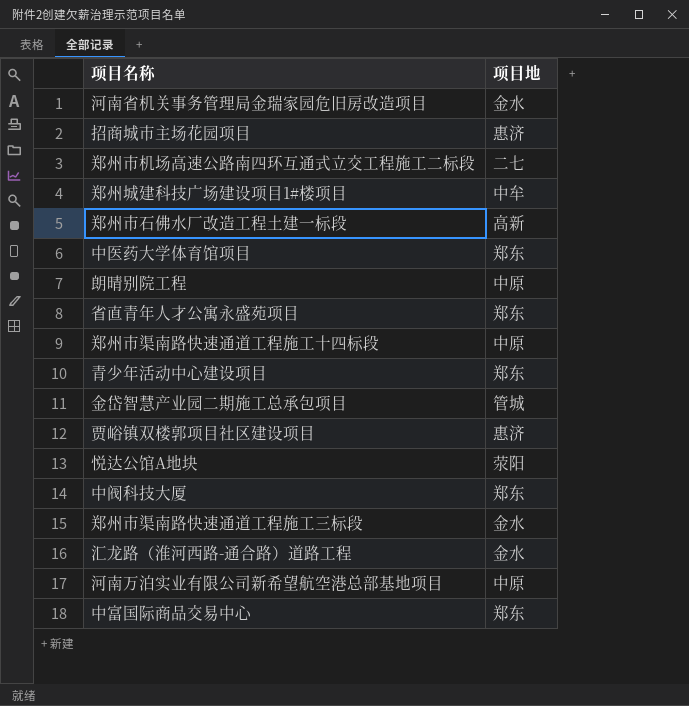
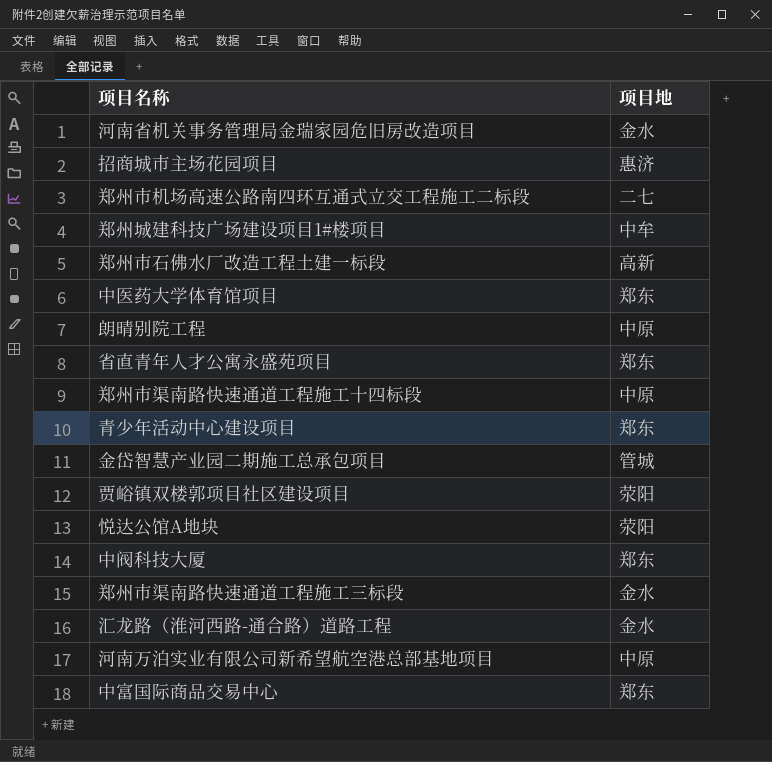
贾峪镇双楼郭项目社区建设项目 | 项目地: 惠济 -> 荥阳

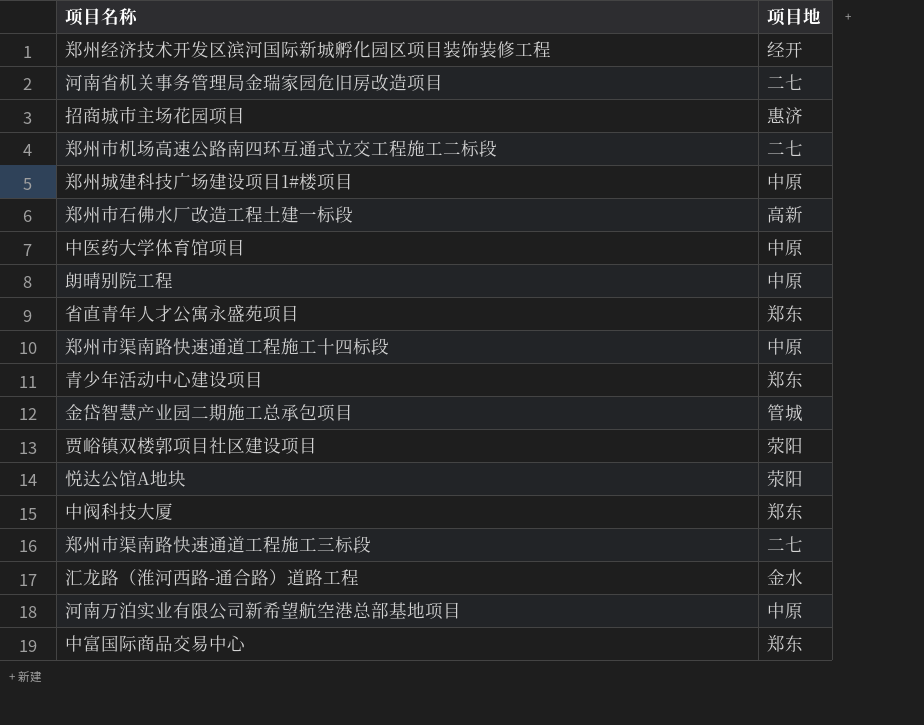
row 郑州经济技术开发区滨河国际新城孵化园区项目装饰装修工程: none -> 经开
河南省机关事务管理局金瑞家园危旧房改造项目 | 项目地: 金水 -> 二七
郑州城建科技广场建设项目1#楼项目 | 项目地: 中牟 -> 中原
中医药大学体育馆项目 | 项目地: 郑东 -> 中原
郑州市渠南路快速通道工程施工三标段 | 项目地: 金水 -> 二七

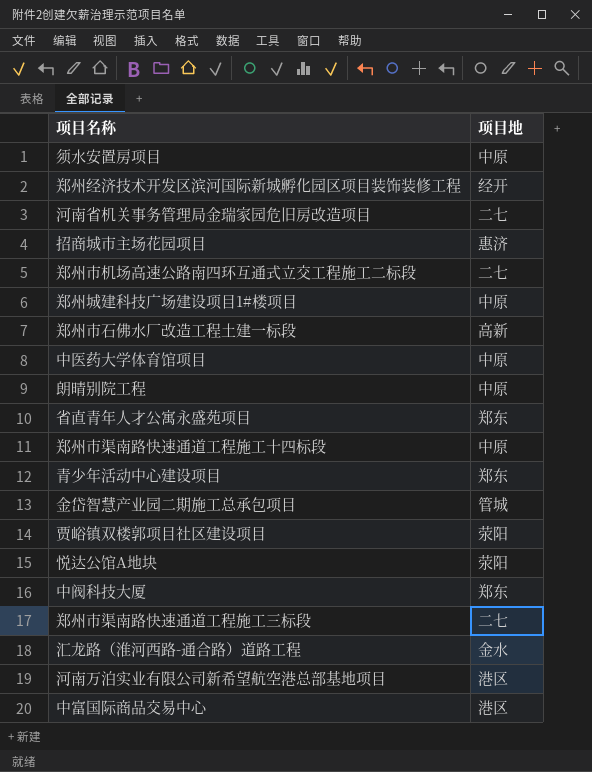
row 须水安置房项目: none -> 中原
河南万泊实业有限公司新希望航空港总部基地项目 | 项目地: 中原 -> 港区
中富国际商品交易中心 | 项目地: 郑东 -> 港区

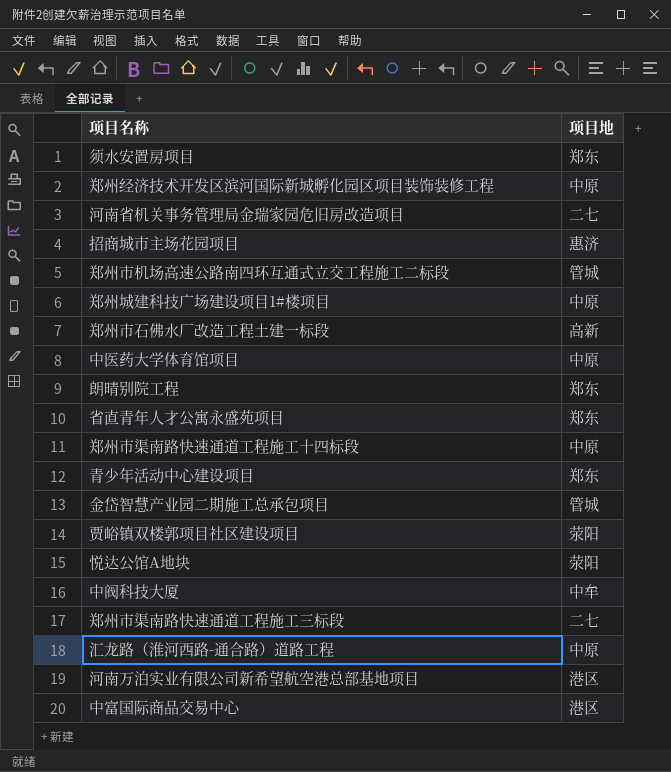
须水安置房项目 | 项目地: 中原 -> 郑东
郑州经济技术开发区滨河国际新城孵化园区项目装饰装修工程 | 项目地: 经开 -> 中原
郑州市机场高速公路南四环互通式立交工程施工二标段 | 项目地: 二七 -> 管城
朗晴别院工程 | 项目地: 中原 -> 郑东
中阀科技大厦 | 项目地: 郑东 -> 中牟
汇龙路（淮河西路-通合路）道路工程 | 项目地: 金水 -> 中原

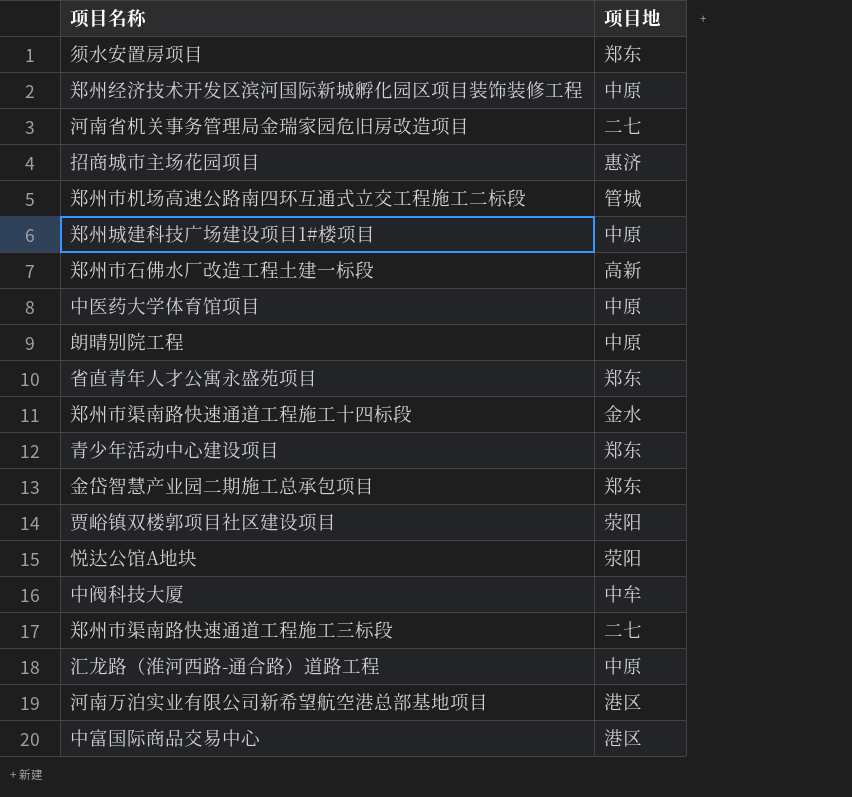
朗晴别院工程 | 项目地: 郑东 -> 中原
郑州市渠南路快速通道工程施工十四标段 | 项目地: 中原 -> 金水
金岱智慧产业园二期施工总承包项目 | 项目地: 管城 -> 郑东

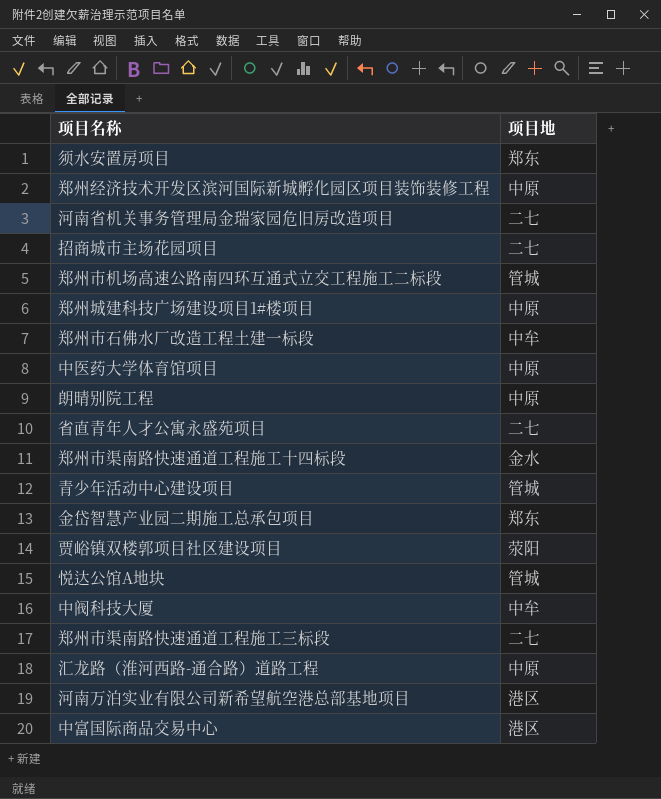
招商城市主场花园项目 | 项目地: 惠济 -> 二七
郑州市石佛水厂改造工程土建一标段 | 项目地: 高新 -> 中牟
省直青年人才公寓永盛苑项目 | 项目地: 郑东 -> 二七
青少年活动中心建设项目 | 项目地: 郑东 -> 管城
悦达公馆A地块 | 项目地: 荥阳 -> 管城

